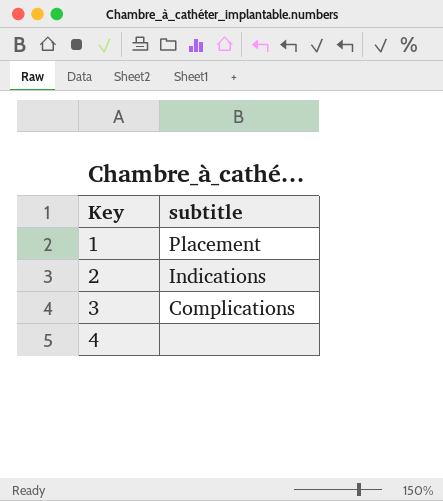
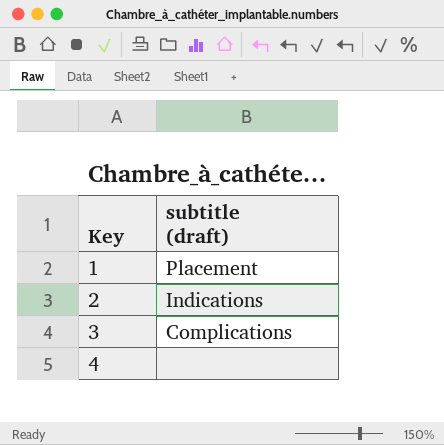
column name: subtitle -> subtitle (draft)

